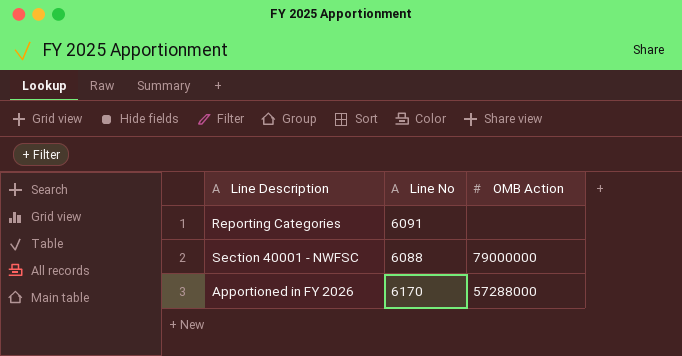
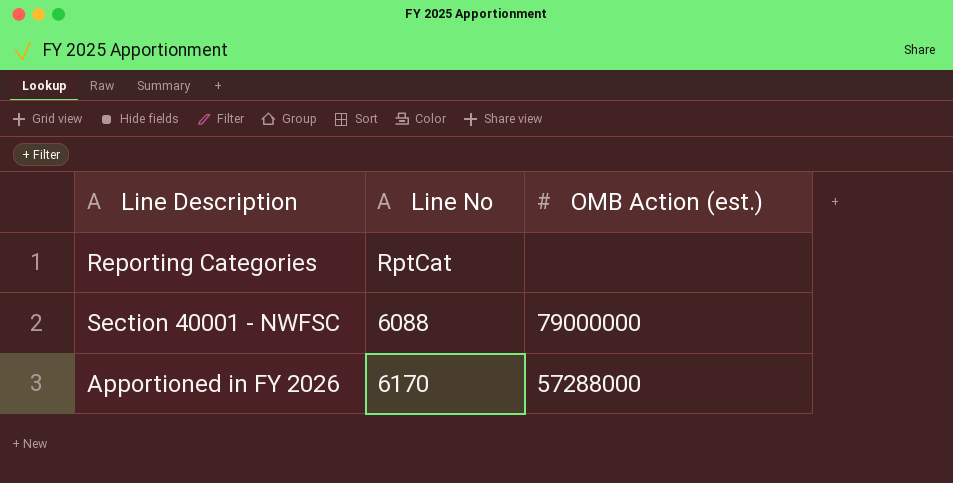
column name: OMB Action -> OMB Action (est.)
Reporting Categories | Line No: 6091 -> RptCat

